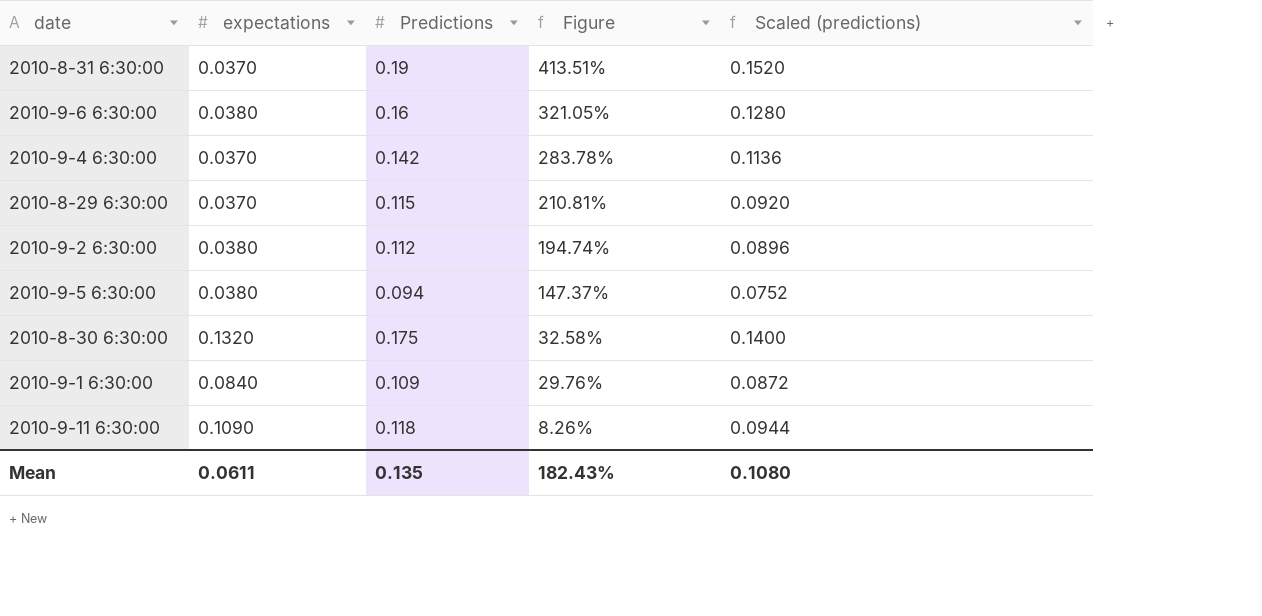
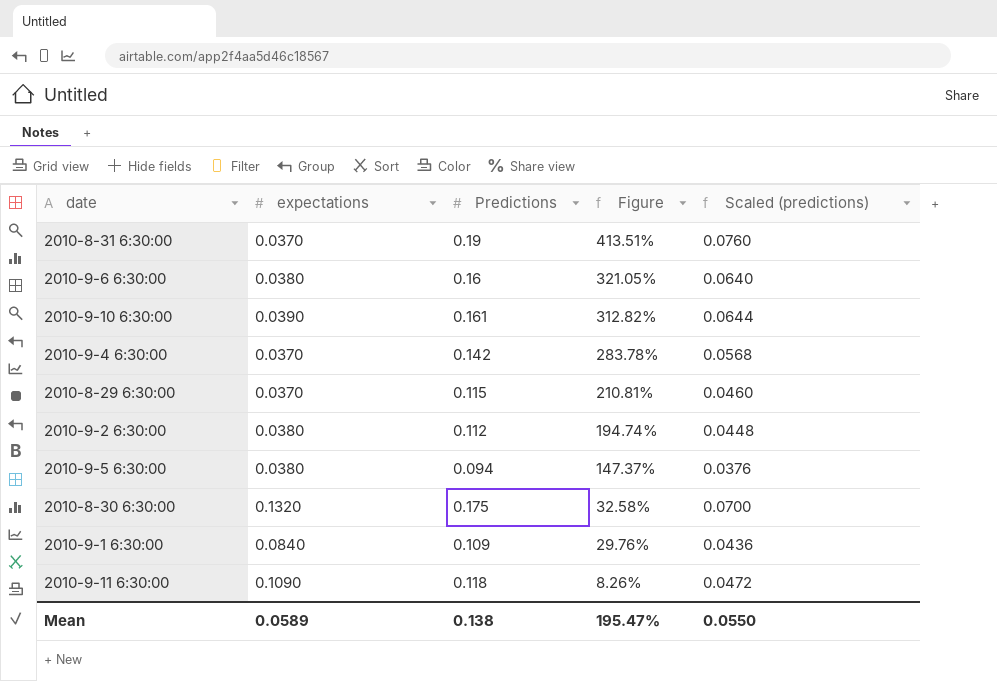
column Scaled (predictions) | formula: [Predictions] * 0.8 -> [Predictions] * 0.4
row 2010-9-10 6:30:00: none -> 0.0390 | 0.161 | 312.82% | 0.0644
Mean | expectations: 0.0611 -> 0.0589
Mean | Predictions: 0.135 -> 0.138
Mean | Figure: 182.43% -> 195.47%
Mean | Scaled (predictions): 0.1080 -> 0.0550

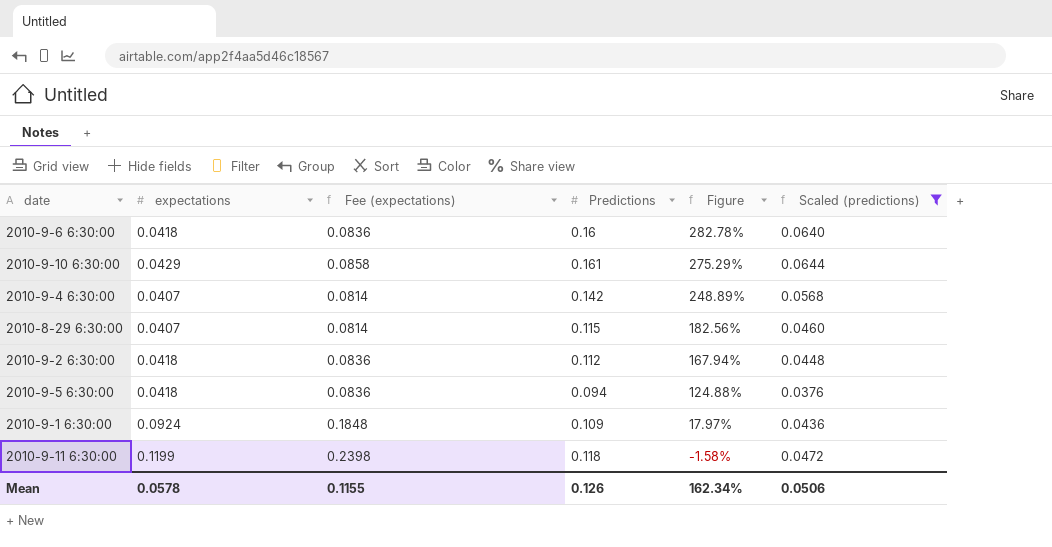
filter: none -> Scaled (predictions) <= 0.0644
column Fee (expectations) | formula: none -> [expectations] * 2
2010-9-6 6:30:00 | expectations: 0.0380 -> 0.0418
2010-9-6 6:30:00 | Figure: 321.05% -> 282.78%
2010-9-10 6:30:00 | expectations: 0.0390 -> 0.0429
2010-9-10 6:30:00 | Figure: 312.82% -> 275.29%
2010-9-4 6:30:00 | expectations: 0.0370 -> 0.0407
2010-9-4 6:30:00 | Figure: 283.78% -> 248.89%
2010-8-29 6:30:00 | expectations: 0.0370 -> 0.0407
2010-8-29 6:30:00 | Figure: 210.81% -> 182.56%
2010-9-2 6:30:00 | expectations: 0.0380 -> 0.0418
2010-9-2 6:30:00 | Figure: 194.74% -> 167.94%
2010-9-5 6:30:00 | expectations: 0.0380 -> 0.0418
2010-9-5 6:30:00 | Figure: 147.37% -> 124.88%
2010-9-1 6:30:00 | expectations: 0.0840 -> 0.0924
2010-9-1 6:30:00 | Figure: 29.76% -> 17.97%
2010-9-11 6:30:00 | expectations: 0.1090 -> 0.1199
2010-9-11 6:30:00 | Figure: 8.26% -> -1.58%
Mean | expectations: 0.0589 -> 0.0578
Mean | Predictions: 0.138 -> 0.126
Mean | Figure: 195.47% -> 162.34%
Mean | Scaled (predictions): 0.0550 -> 0.0506

